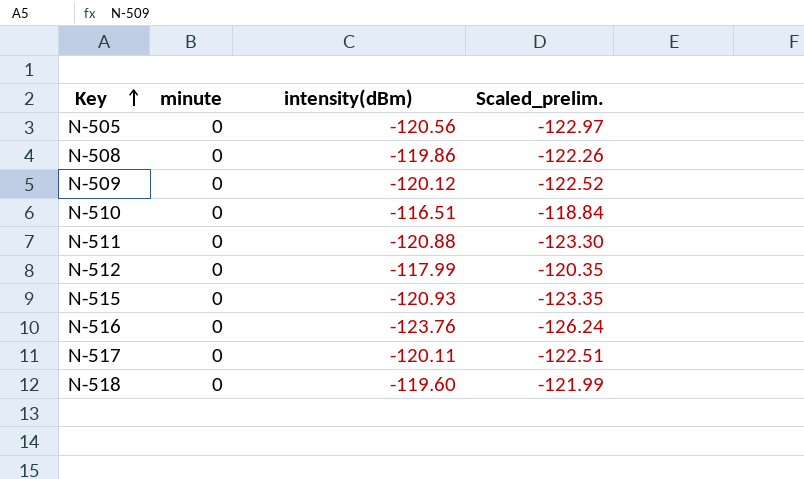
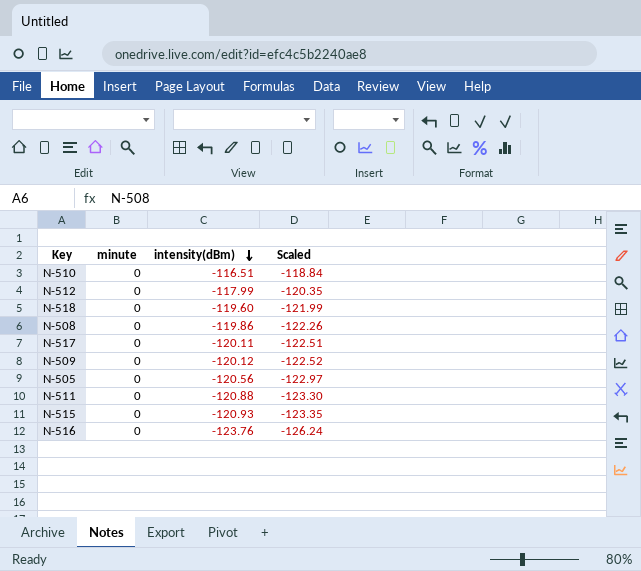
row order: Key ascending -> intensity(dBm) descending
column name: Scaled_prelim. -> Scaled

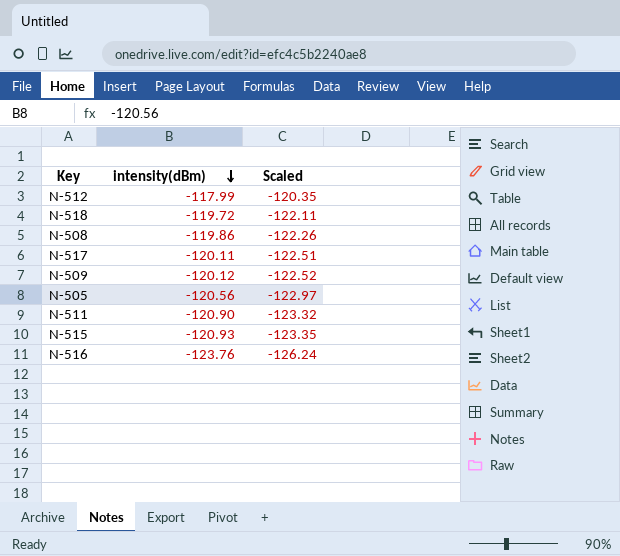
column minute | position: 2 -> none
row N-510: 0 | -116.51 | -118.84 -> none
N-518 | intensity(dBm): -119.60 -> -119.72
N-518 | Scaled: -121.99 -> -122.11
N-511 | intensity(dBm): -120.88 -> -120.90
N-511 | Scaled: -123.30 -> -123.32

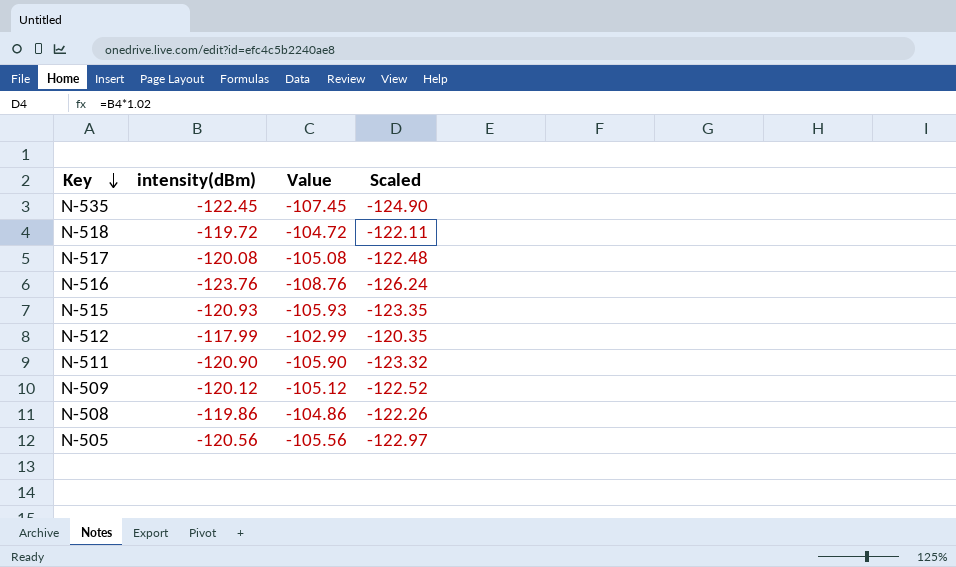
row order: intensity(dBm) descending -> Key descending
column Value | formula: none -> [intensity(dBm)] + 15
row N-535: none -> -122.45 | -107.45 | -124.90
N-517 | intensity(dBm): -120.11 -> -120.08
N-517 | Scaled: -122.51 -> -122.48

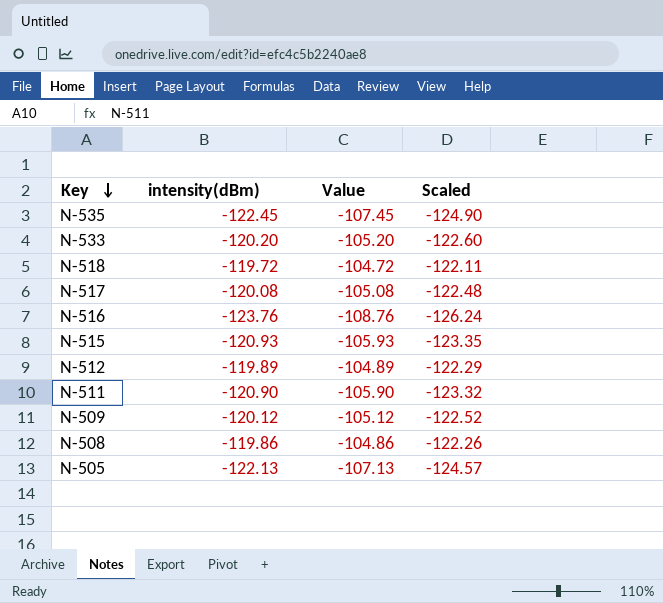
row N-533: none -> -120.20 | -105.20 | -122.60
N-512 | intensity(dBm): -117.99 -> -119.89
N-512 | Value: -102.99 -> -104.89
N-512 | Scaled: -120.35 -> -122.29
N-505 | intensity(dBm): -120.56 -> -122.13
N-505 | Value: -105.56 -> -107.13
N-505 | Scaled: -122.97 -> -124.57

